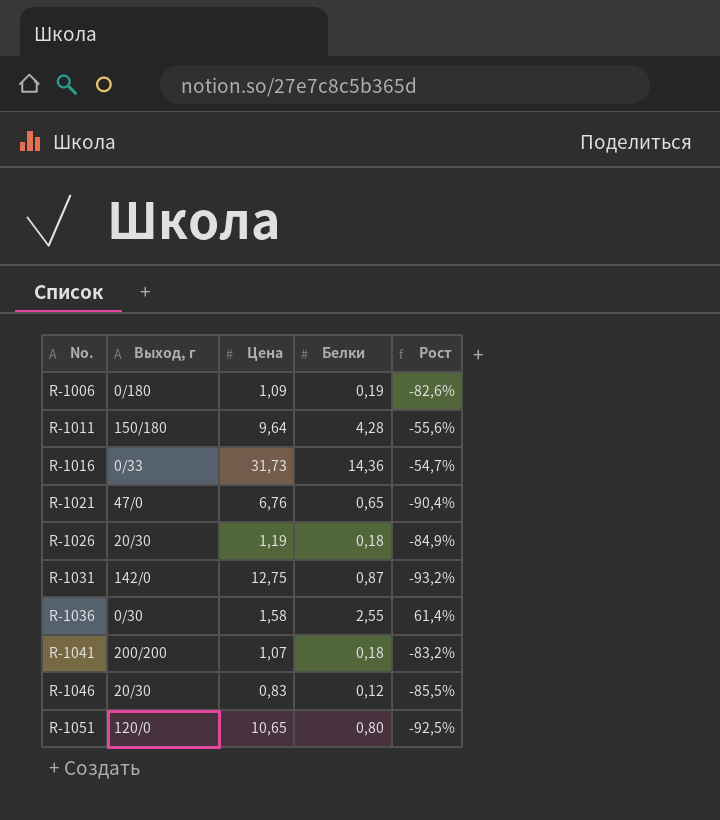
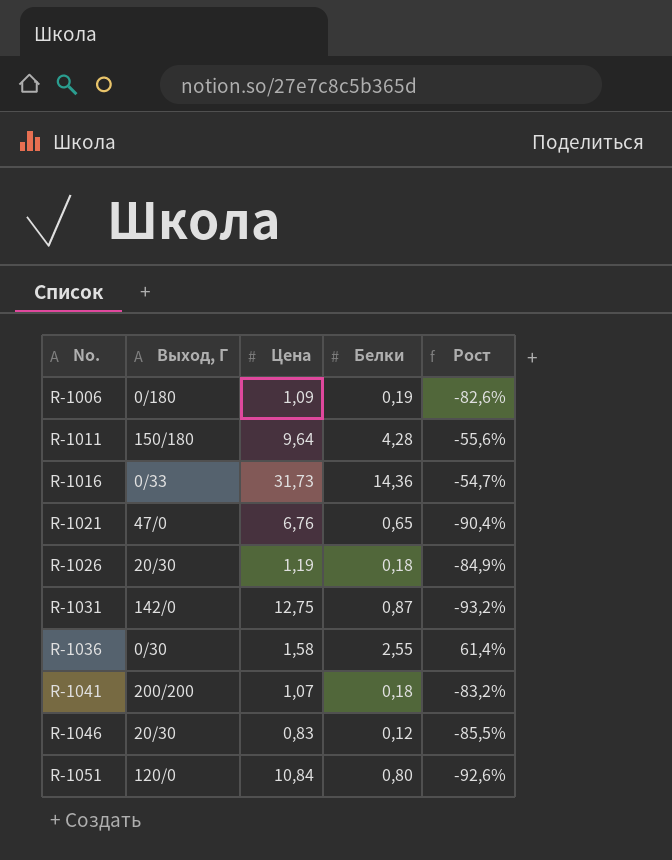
column name: Выход, г -> Выход, Г
R-1051 | Цена: 10,65 -> 10,84
R-1051 | Рост: -92,5% -> -92,6%

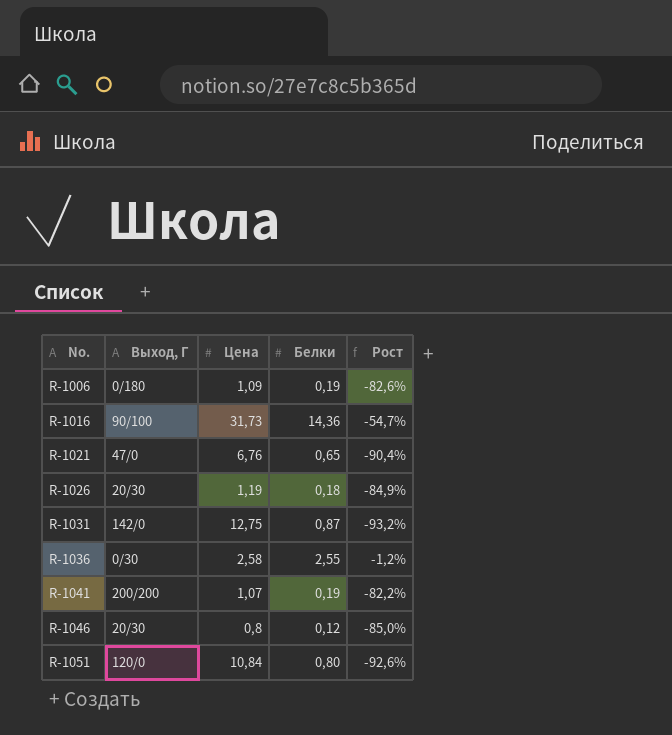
row R-1011: 150/180 | 9,64 | 4,28 | -55,6% -> none
R-1016 | Выход, Г: 0/33 -> 90/100
R-1036 | Цена: 1,58 -> 2,58
R-1036 | Рост: 61,4% -> -1,2%
R-1041 | Белки: 0,18 -> 0,19
R-1041 | Рост: -83,2% -> -82,2%
R-1046 | Цена: 0,83 -> 0,8
R-1046 | Рост: -85,5% -> -85,0%

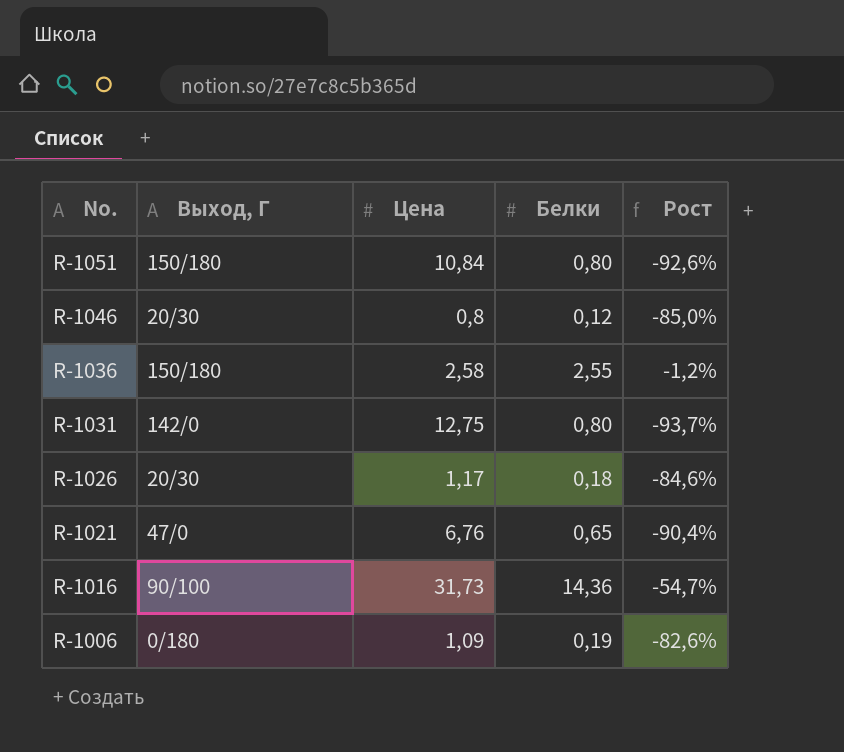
row order: No. ascending -> No. descending
row R-1041: 200/200 | 1,07 | 0,19 | -82,2% -> none
R-1051 | Выход, Г: 120/0 -> 150/180
R-1036 | Выход, Г: 0/30 -> 150/180
R-1031 | Белки: 0,87 -> 0,80
R-1031 | Рост: -93,2% -> -93,7%
R-1026 | Цена: 1,19 -> 1,17
R-1026 | Рост: -84,9% -> -84,6%

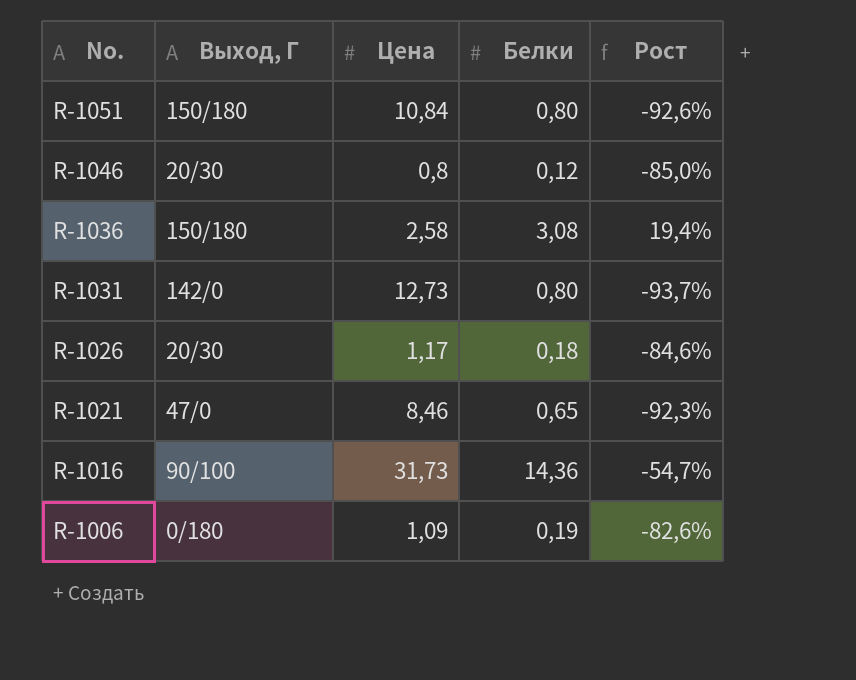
R-1036 | Белки: 2,55 -> 3,08
R-1036 | Рост: -1,2% -> 19,4%
R-1031 | Цена: 12,75 -> 12,73
R-1021 | Цена: 6,76 -> 8,46
R-1021 | Рост: -90,4% -> -92,3%

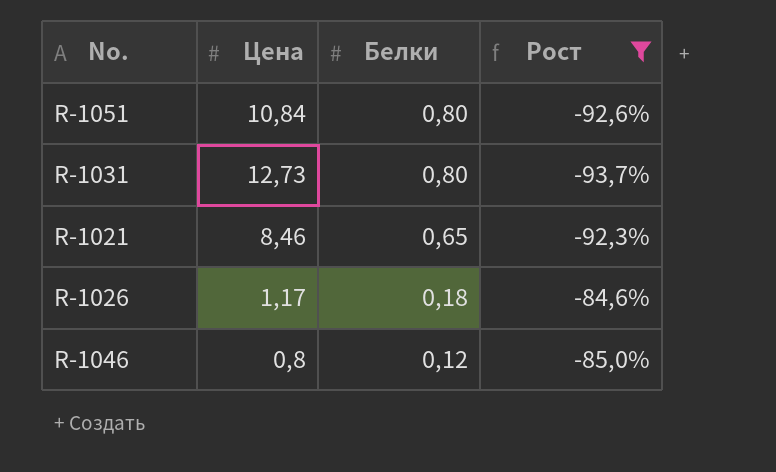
filter: none -> Рост <= -84,6%
row order: No. descending -> Белки descending
column Выход, Г | position: 2 -> none

